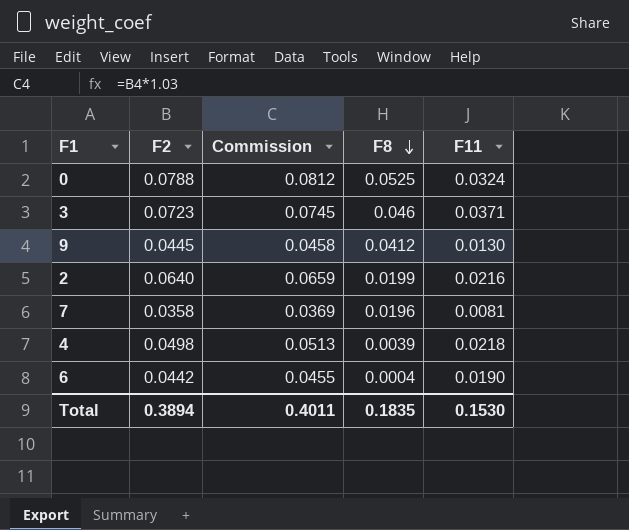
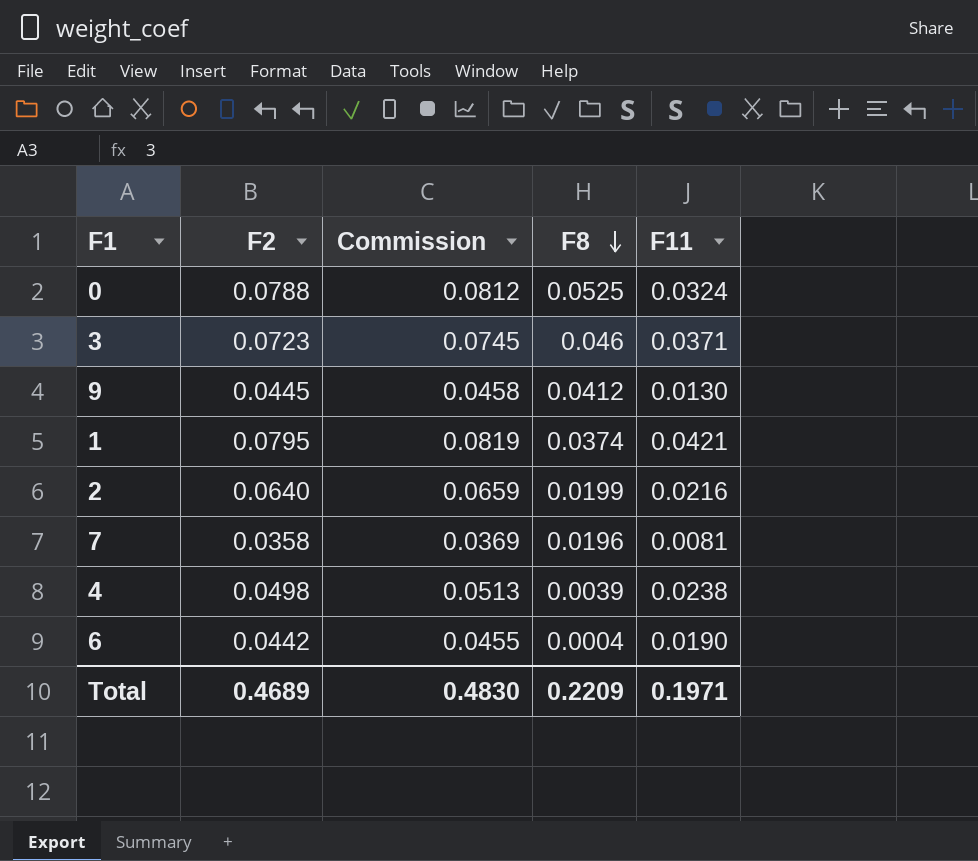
row 1: none -> 0.0795 | 0.0819 | 0.0374 | 0.0421
4 | F11: 0.0218 -> 0.0238
Total | F2: 0.3894 -> 0.4689
Total | Commission: 0.4011 -> 0.4830
Total | F8: 0.1835 -> 0.2209
Total | F11: 0.1530 -> 0.1971

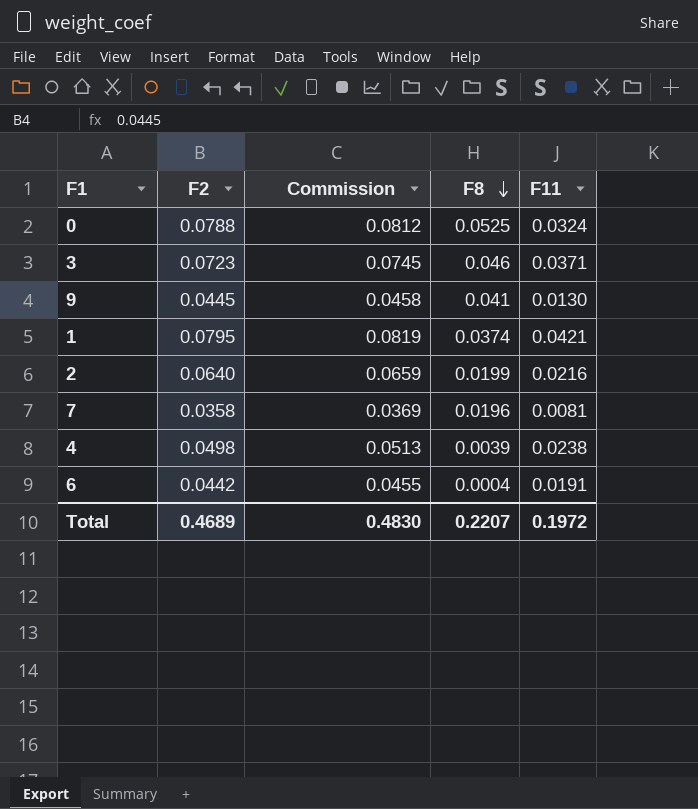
9 | F8: 0.0412 -> 0.041
6 | F11: 0.0190 -> 0.0191
Total | F8: 0.2209 -> 0.2207
Total | F11: 0.1971 -> 0.1972

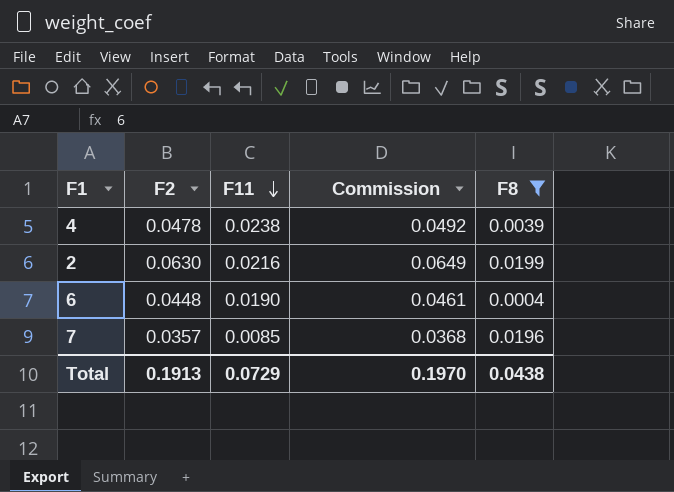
filter: none -> F8 <= 0.0199
row order: F8 descending -> F11 descending
column F11 | position: 5 -> 3
4 | F2: 0.0498 -> 0.0478
4 | Commission: 0.0513 -> 0.0492
2 | F2: 0.0640 -> 0.0630
2 | Commission: 0.0659 -> 0.0649
6 | F2: 0.0442 -> 0.0448
6 | F11: 0.0191 -> 0.0190
6 | Commission: 0.0455 -> 0.0461
7 | F2: 0.0358 -> 0.0357
7 | F11: 0.0081 -> 0.0085
7 | Commission: 0.0369 -> 0.0368
Total | F2: 0.4689 -> 0.1913
Total | F11: 0.1972 -> 0.0729
Total | Commission: 0.4830 -> 0.1970
Total | F8: 0.2207 -> 0.0438

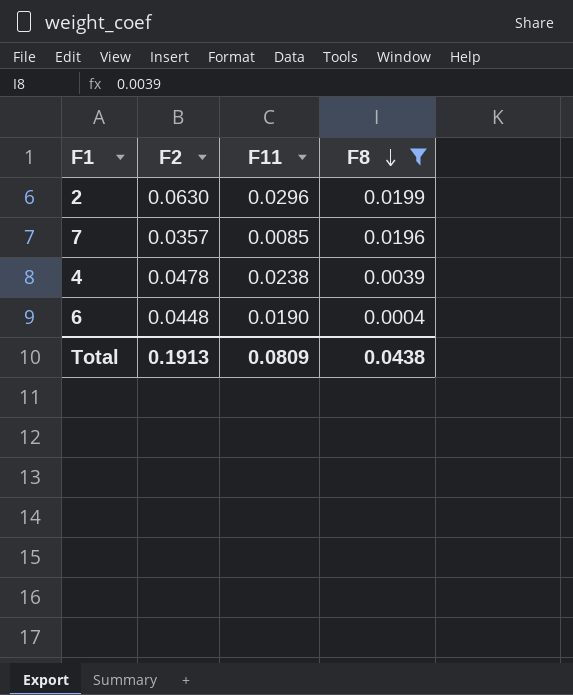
row order: F11 descending -> F8 descending
column Commission | formula: [F2] * 1.03 -> none
2 | F11: 0.0216 -> 0.0296
Total | F11: 0.0729 -> 0.0809

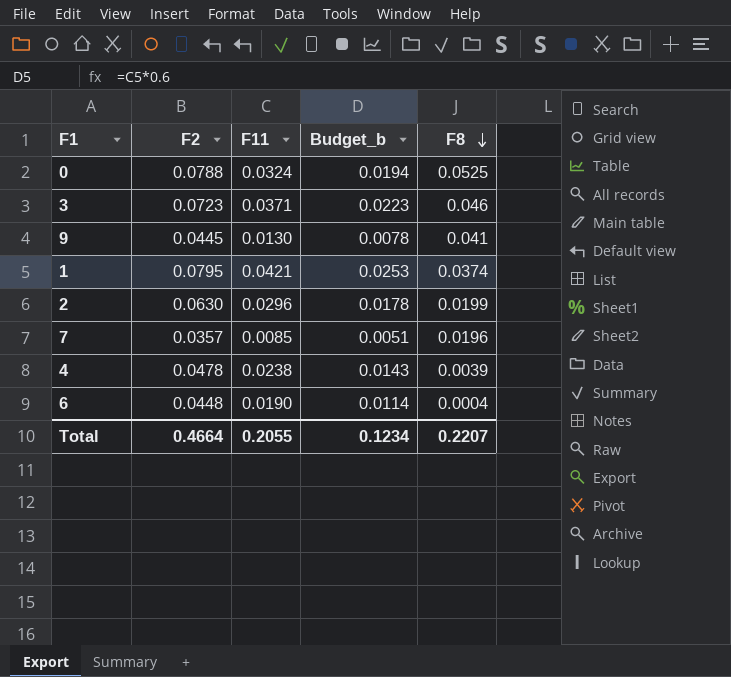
filter: F8 <= 0.0199 -> none
column Budget_b | formula: none -> [F11] * 0.6
Total | F2: 0.1913 -> 0.4664
Total | F11: 0.0809 -> 0.2055
Total | F8: 0.0438 -> 0.2207

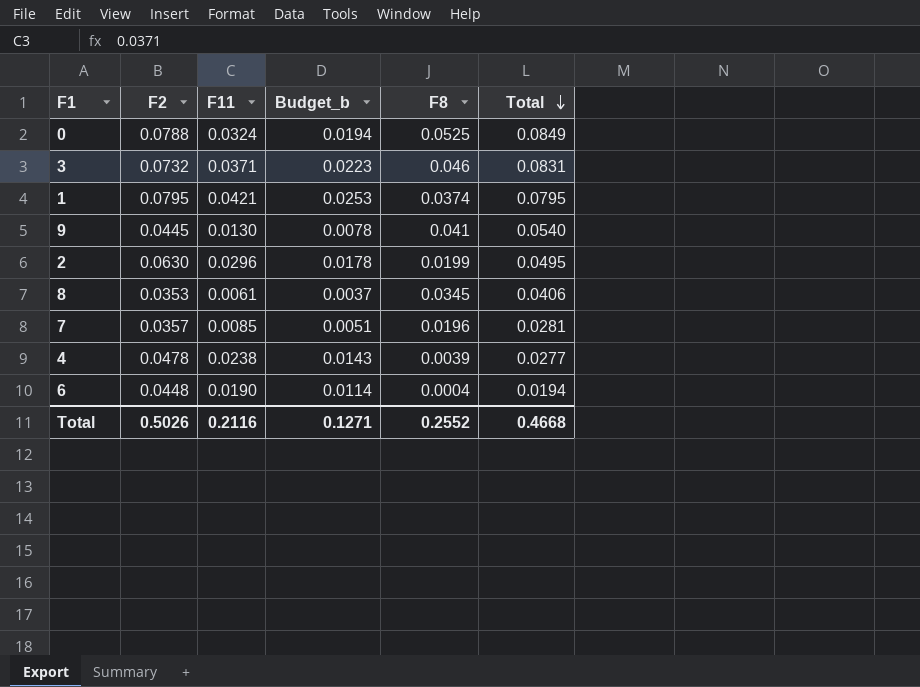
row order: F8 descending -> Total descending
column Total | formula: none -> [F11] + [F8]
3 | F2: 0.0723 -> 0.0732
row 8: none -> 0.0353 | 0.0061 | 0.0037 | 0.0345 | 0.0406
Total | F2: 0.4664 -> 0.5026
Total | F11: 0.2055 -> 0.2116
Total | Budget_b: 0.1234 -> 0.1271
Total | F8: 0.2207 -> 0.2552

